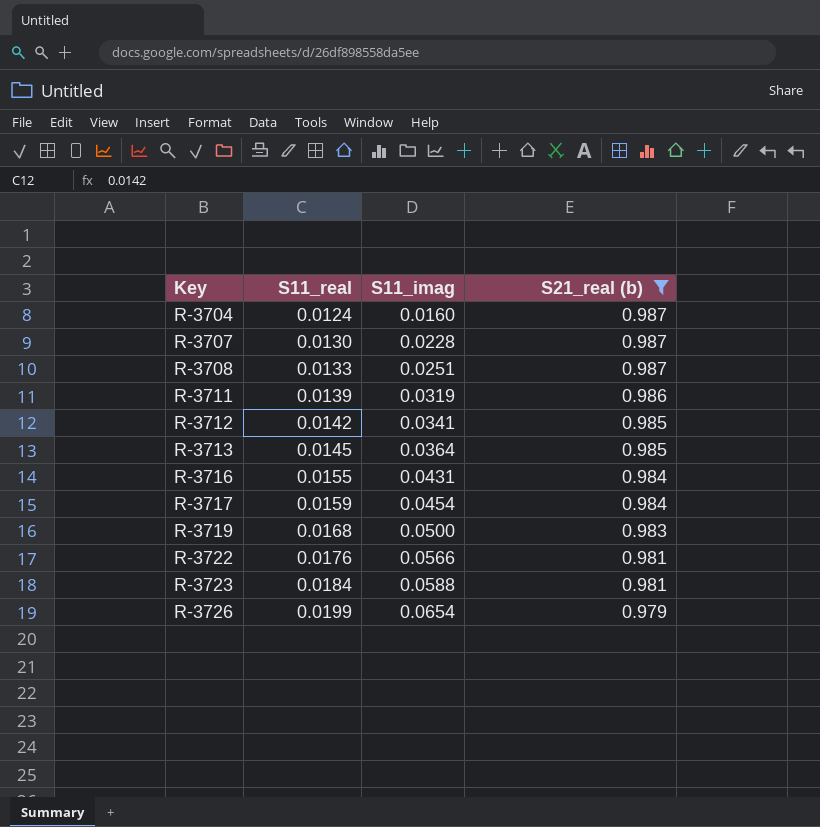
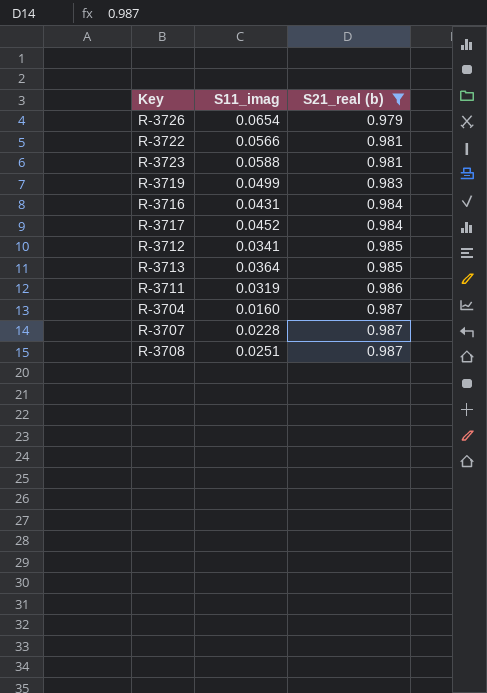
row order: Key ascending -> S21_real (b) ascending
column S11_real | position: 2 -> none
R-3719 | S11_imag: 0.0500 -> 0.0499
R-3717 | S11_imag: 0.0454 -> 0.0452

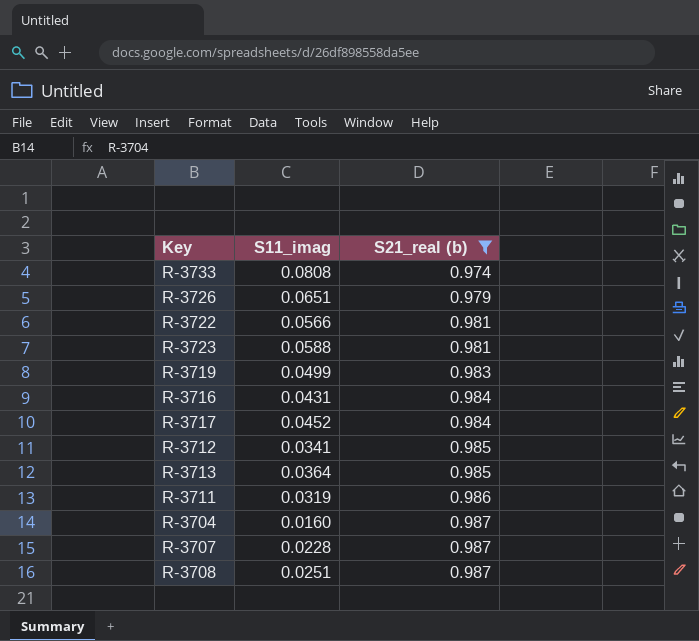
row R-3733: none -> 0.0808 | 0.974
R-3726 | S11_imag: 0.0654 -> 0.0651

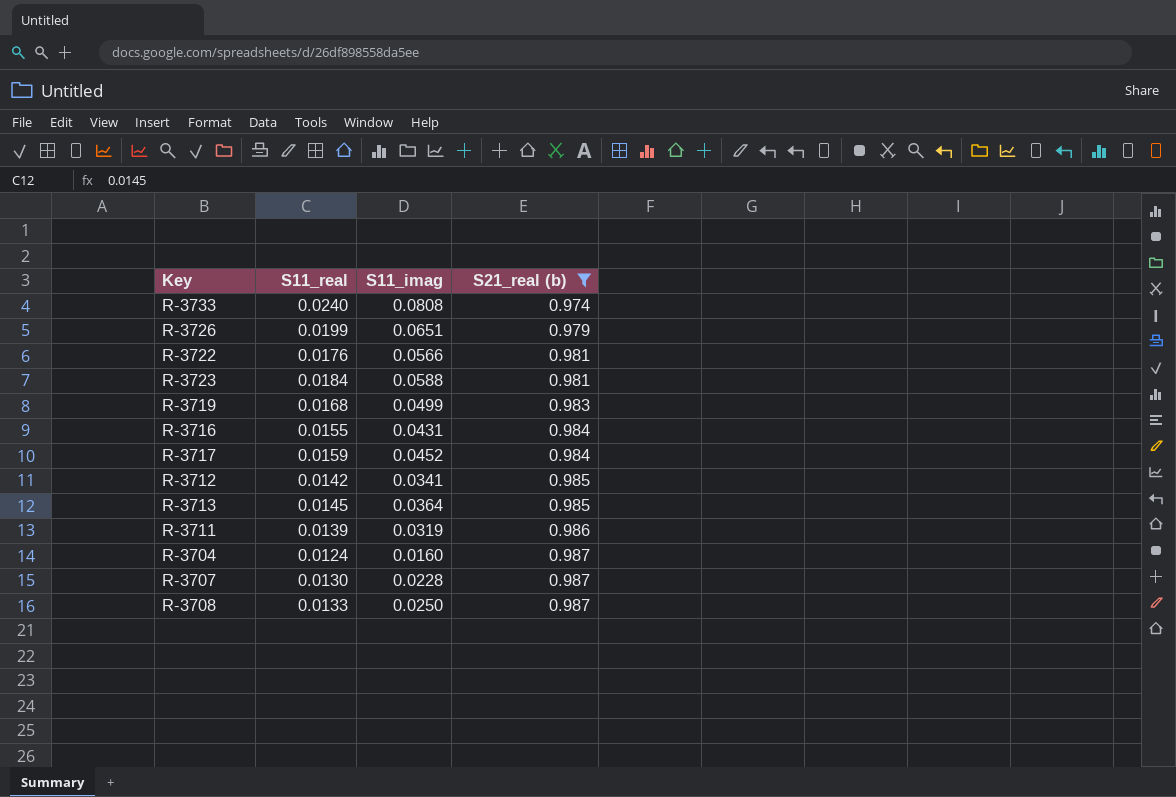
column S11_real | position: none -> 2
R-3708 | S11_imag: 0.0251 -> 0.0250

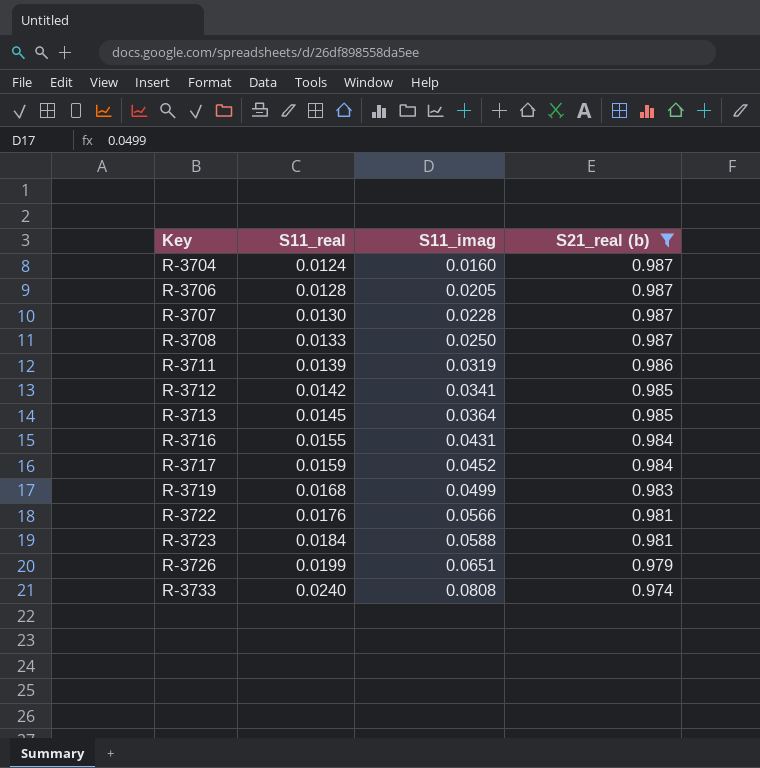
row order: S21_real (b) ascending -> Key ascending
row R-3706: none -> 0.0128 | 0.0205 | 0.987

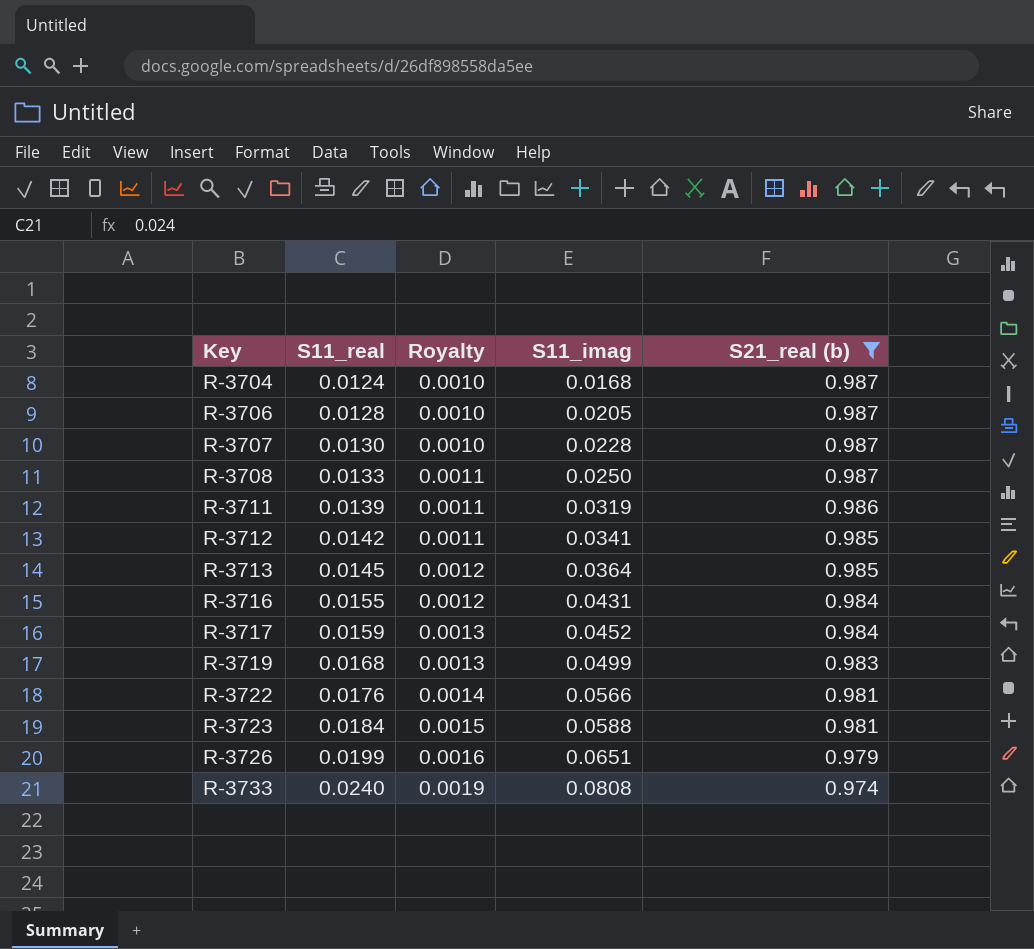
column Royalty | formula: none -> [S11_real] * 0.08
R-3704 | S11_imag: 0.0160 -> 0.0168

